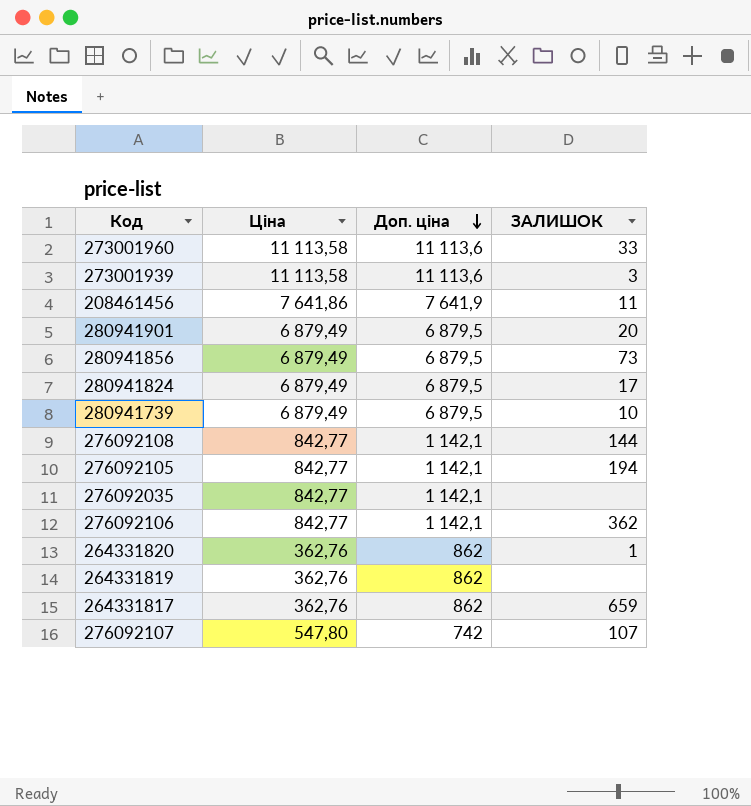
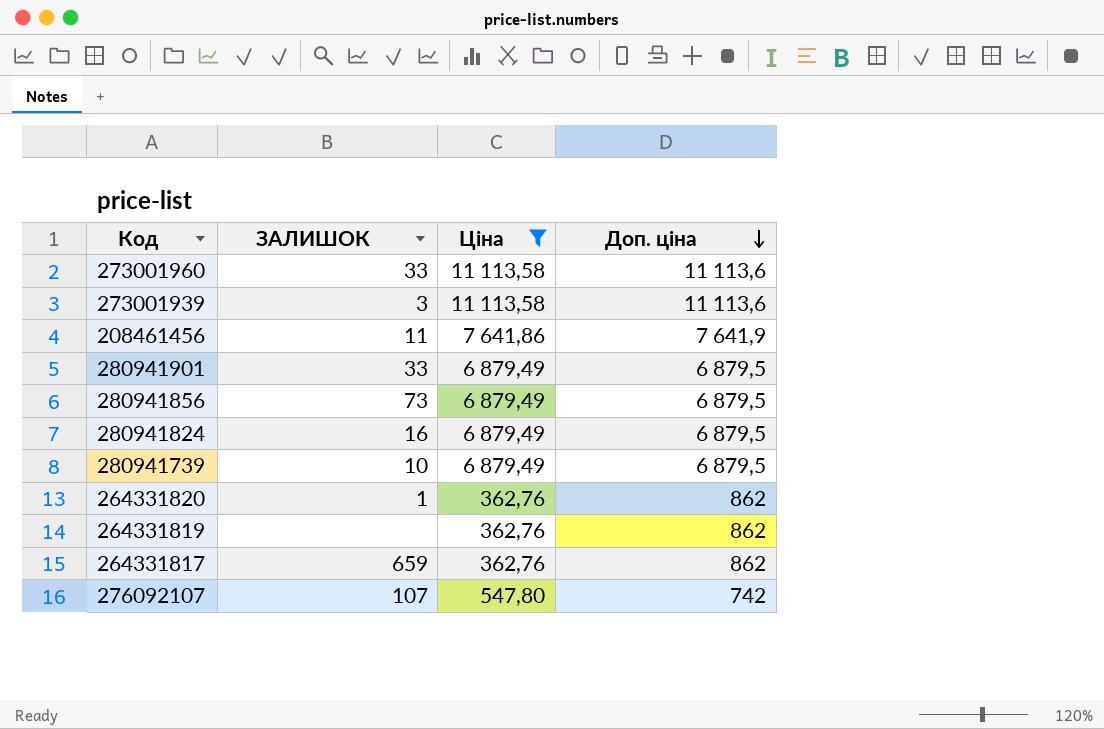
filter: none -> Ціна != 842,77
column ЗАЛИШОК | position: 4 -> 2
280941901 | ЗАЛИШОК: 20 -> 33
280941824 | ЗАЛИШОК: 17 -> 16

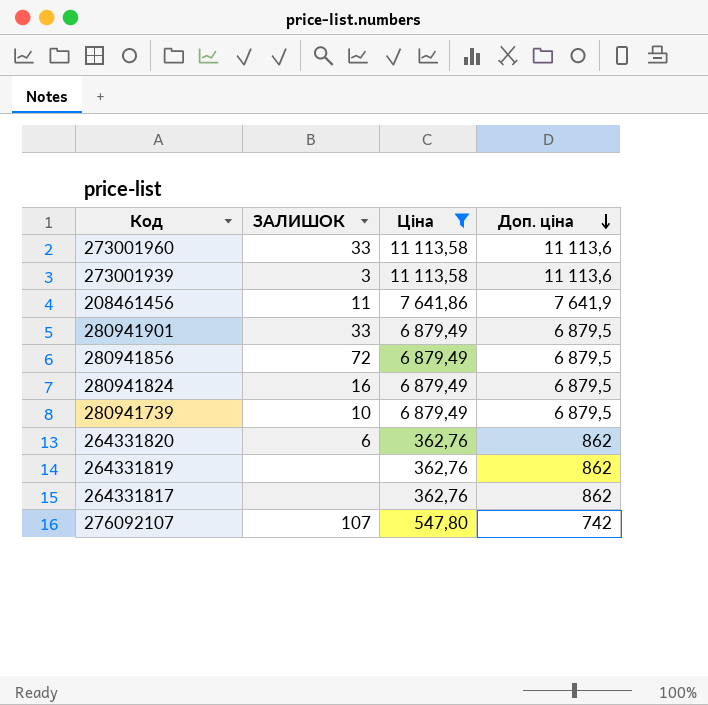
280941856 | ЗАЛИШОК: 73 -> 72
264331820 | ЗАЛИШОК: 1 -> 6
264331817 | ЗАЛИШОК: 659 -> none

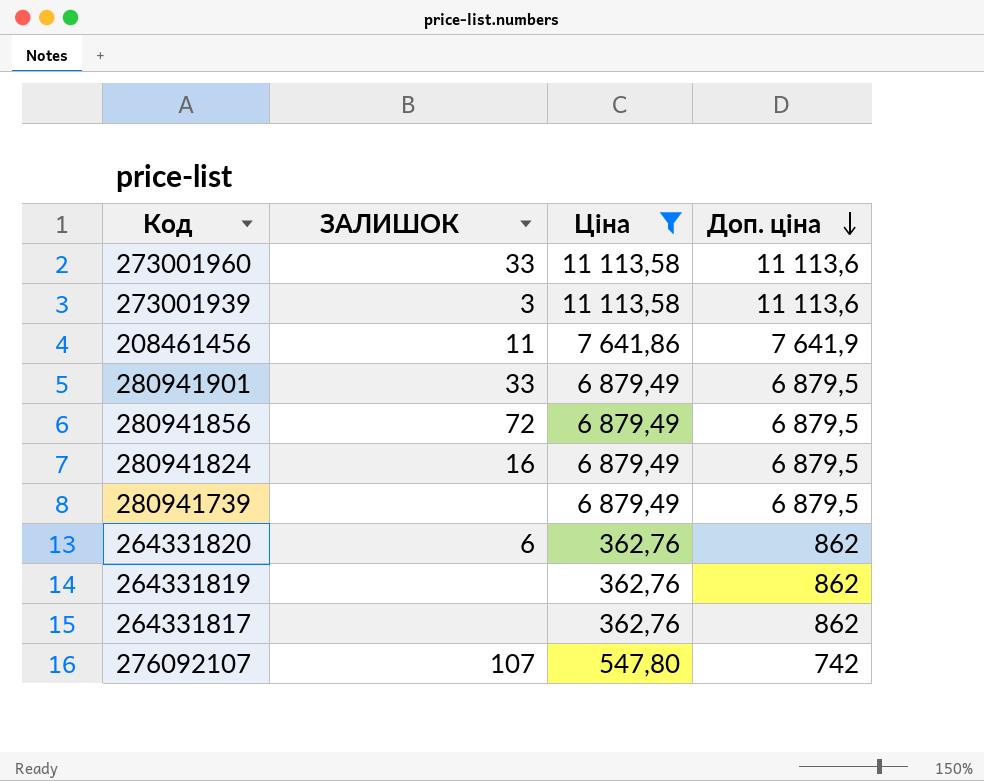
280941739 | ЗАЛИШОК: 10 -> none

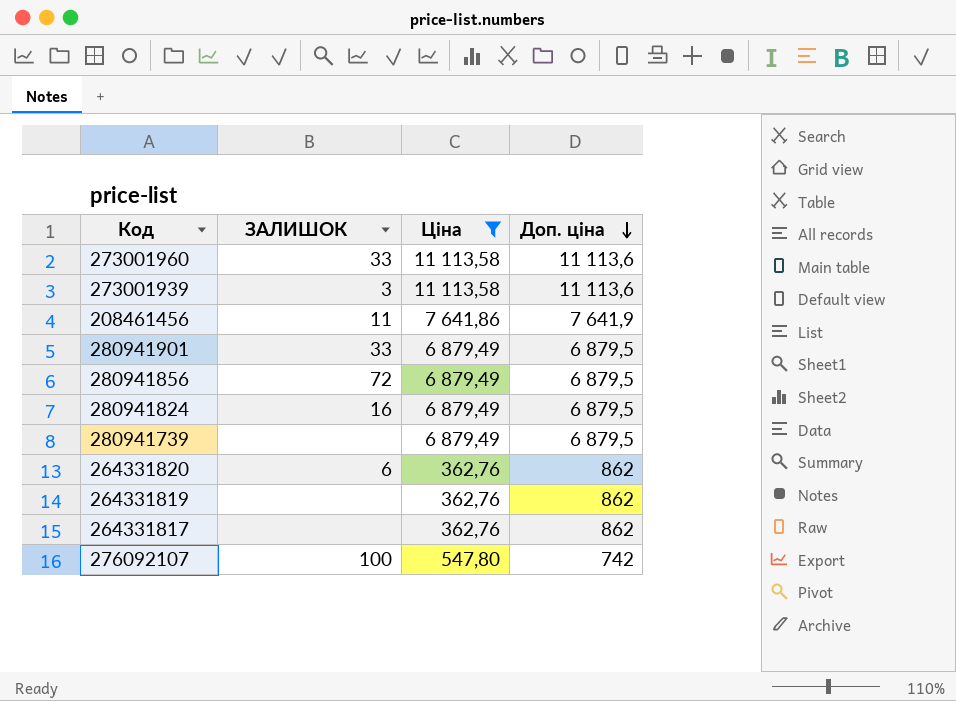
276092107 | ЗАЛИШОК: 107 -> 100

